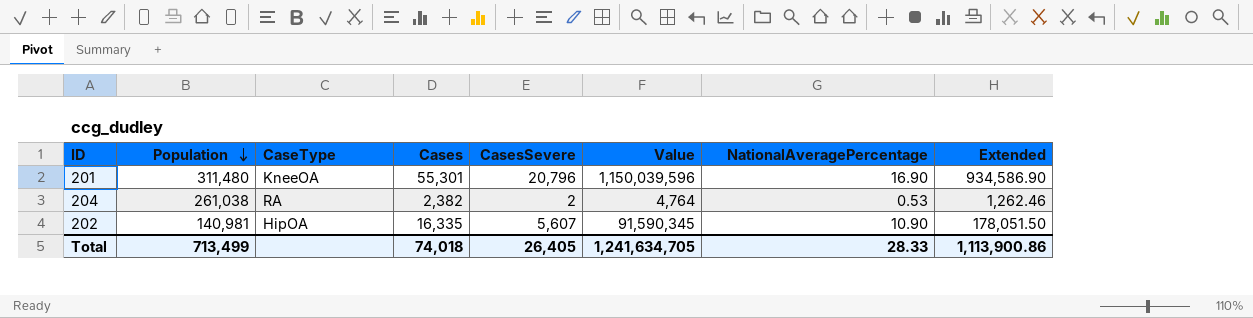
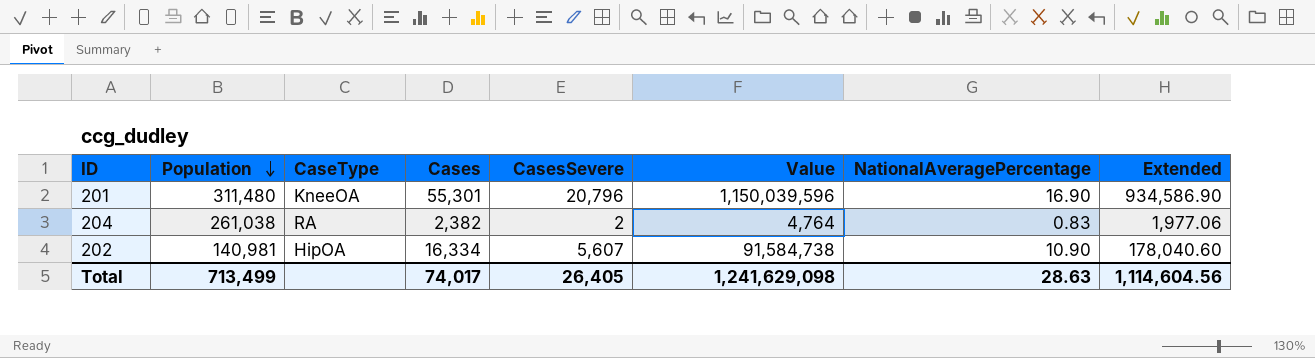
204 | NationalAveragePercentage: 0.53 -> 0.83
204 | Extended: 1,262.46 -> 1,977.06
202 | Cases: 16,335 -> 16,334
202 | Value: 91,590,345 -> 91,584,738
202 | Extended: 178,051.50 -> 178,040.60
Total | Cases: 74,018 -> 74,017
Total | Value: 1,241,634,705 -> 1,241,629,098
Total | NationalAveragePercentage: 28.33 -> 28.63
Total | Extended: 1,113,900.86 -> 1,114,604.56

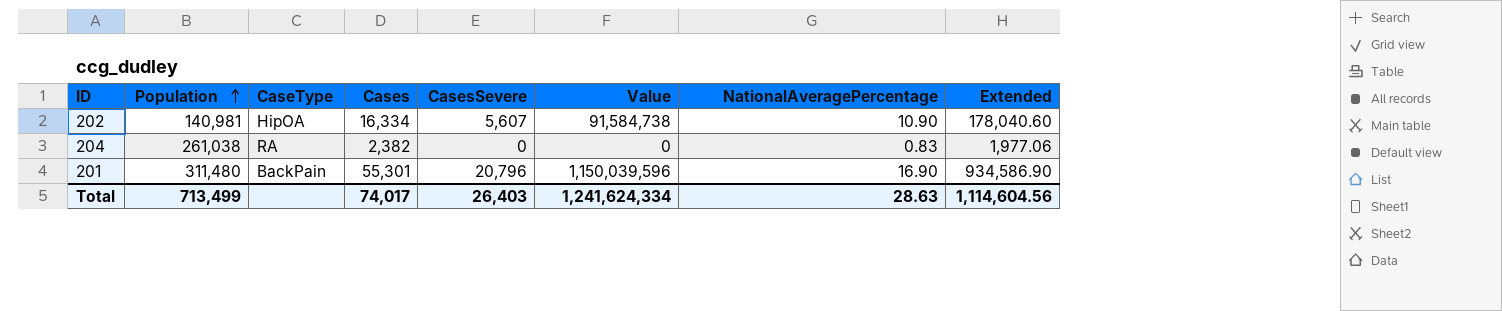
row order: Population descending -> Population ascending
204 | CasesSevere: 2 -> 0
204 | Value: 4,764 -> 0
201 | CaseType: KneeOA -> BackPain
Total | CasesSevere: 26,405 -> 26,403
Total | Value: 1,241,629,098 -> 1,241,624,334

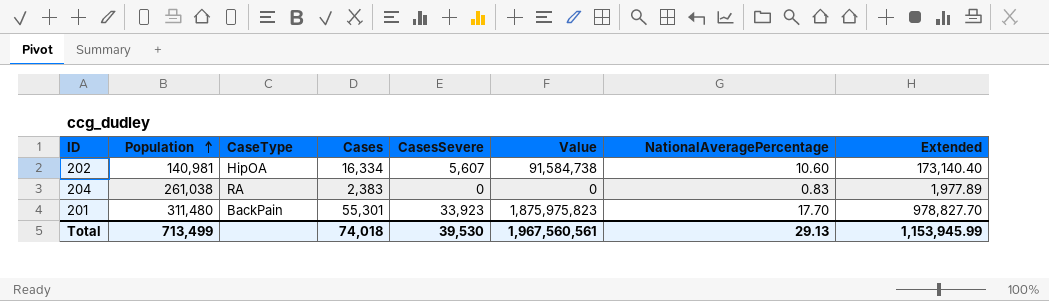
202 | NationalAveragePercentage: 10.90 -> 10.60
202 | Extended: 178,040.60 -> 173,140.40
204 | Cases: 2,382 -> 2,383
204 | Extended: 1,977.06 -> 1,977.89
201 | CasesSevere: 20,796 -> 33,923
201 | Value: 1,150,039,596 -> 1,875,975,823
201 | NationalAveragePercentage: 16.90 -> 17.70
201 | Extended: 934,586.90 -> 978,827.70
Total | Cases: 74,017 -> 74,018
Total | CasesSevere: 26,403 -> 39,530
Total | Value: 1,241,624,334 -> 1,967,560,561
Total | NationalAveragePercentage: 28.63 -> 29.13
Total | Extended: 1,114,604.56 -> 1,153,945.99

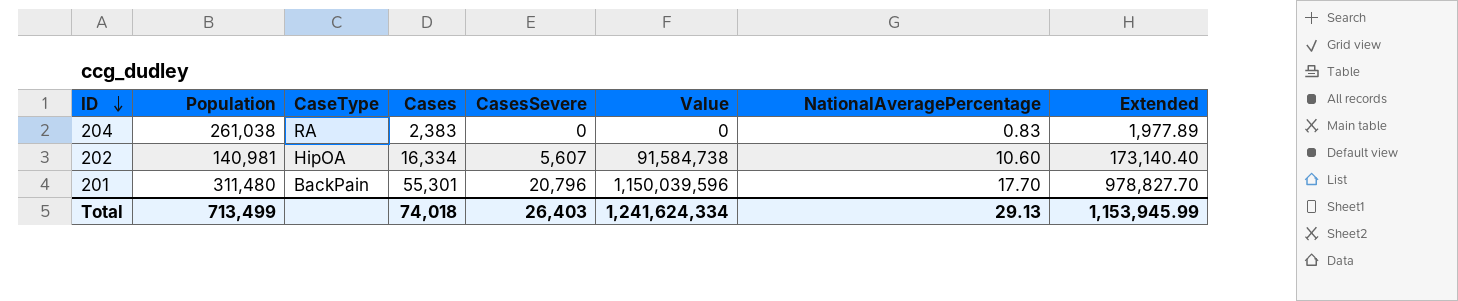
row order: Population ascending -> ID descending
201 | CasesSevere: 33,923 -> 20,796
201 | Value: 1,875,975,823 -> 1,150,039,596
Total | CasesSevere: 39,530 -> 26,403
Total | Value: 1,967,560,561 -> 1,241,624,334

